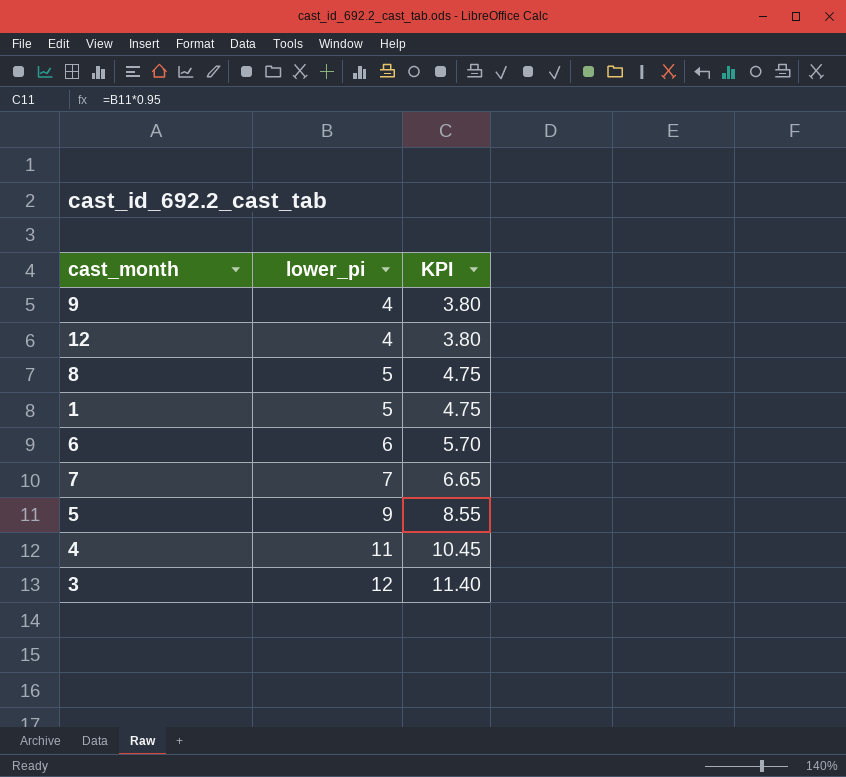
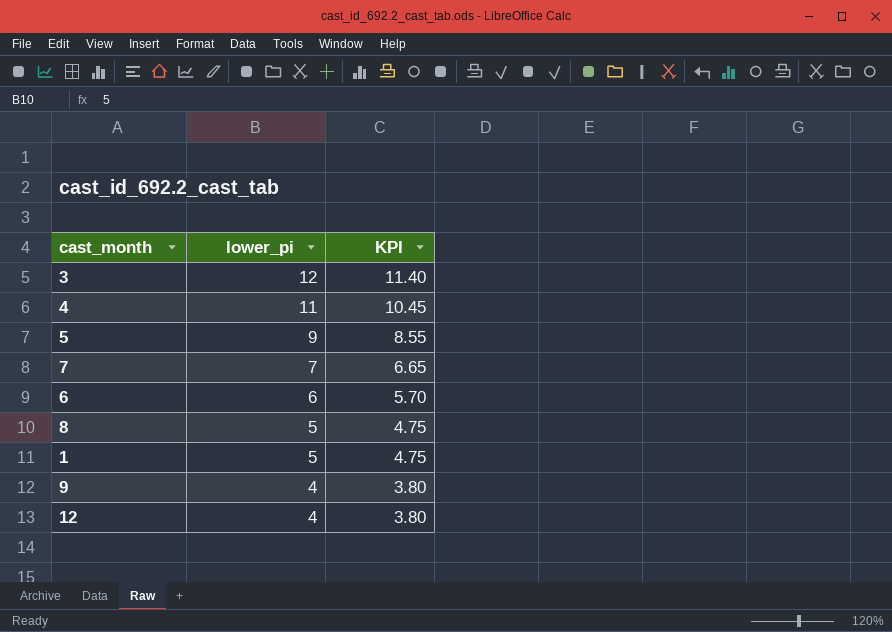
row order: lower_pi ascending -> lower_pi descending

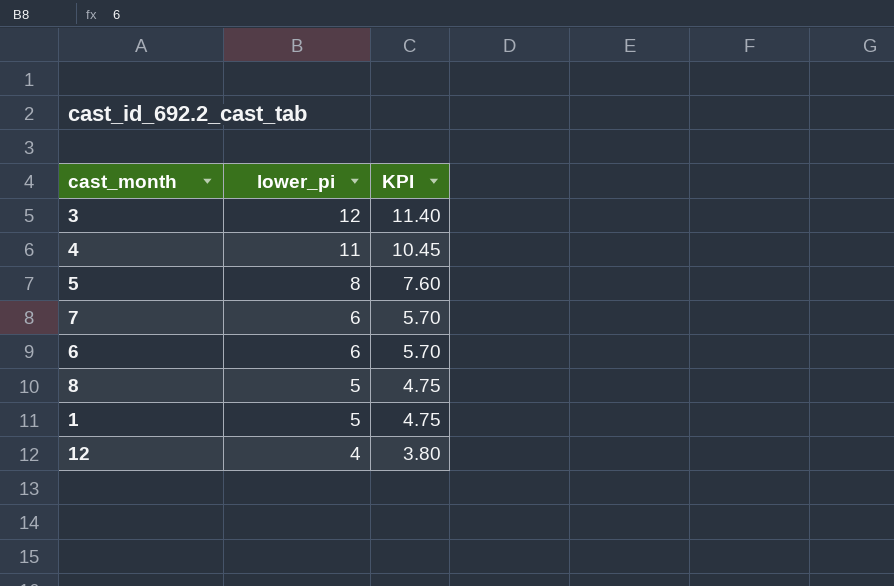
row 9: 4 | 3.80 -> none
5 | lower_pi: 9 -> 8
5 | KPI: 8.55 -> 7.60
7 | lower_pi: 7 -> 6
7 | KPI: 6.65 -> 5.70

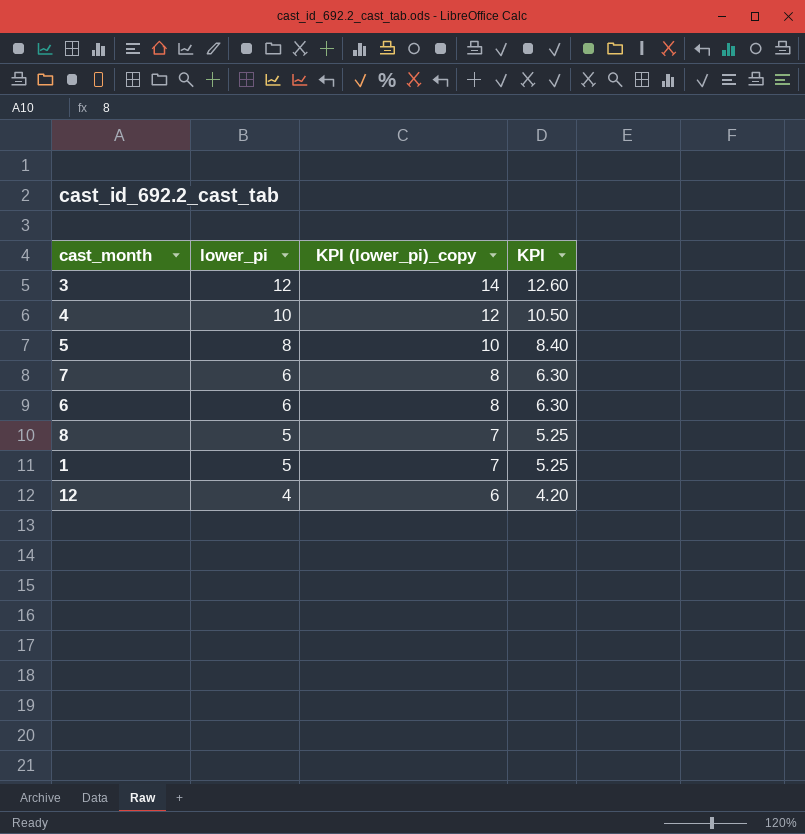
column KPI (lower_pi)_copy | formula: none -> [lower_pi] + 2
column KPI | formula: [lower_pi] * 0.95 -> [lower_pi] * 1.05
4 | lower_pi: 11 -> 10

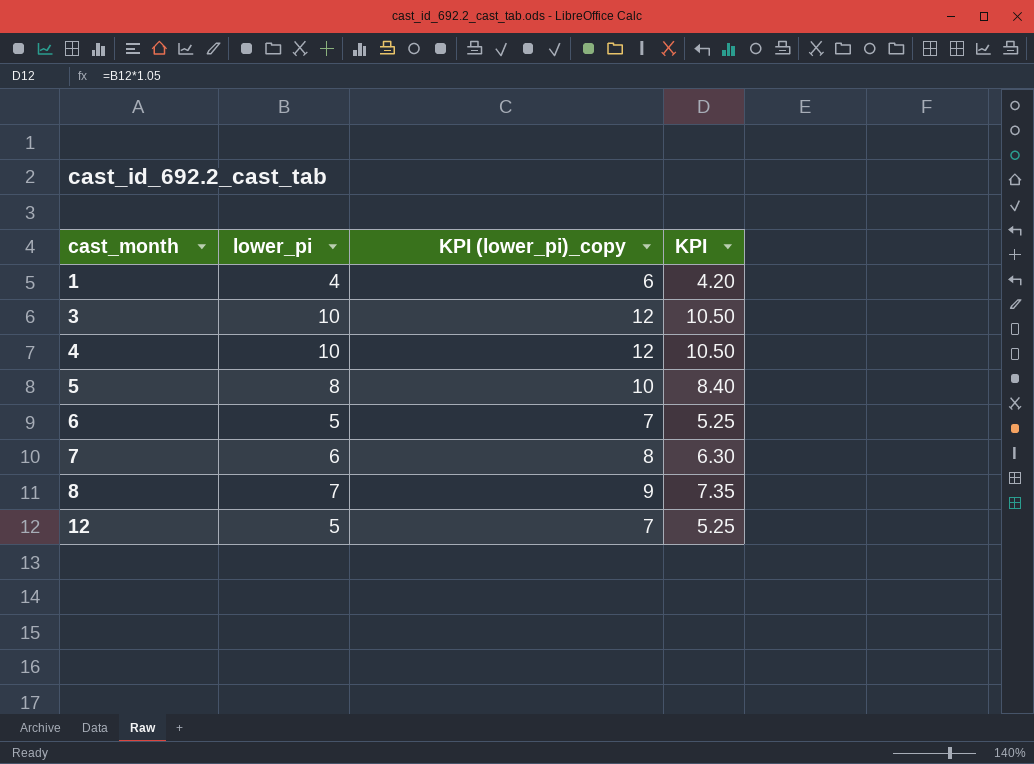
row order: lower_pi descending -> cast_month ascending
1 | lower_pi: 5 -> 4
1 | KPI (lower_pi)_copy: 7 -> 6
1 | KPI: 5.25 -> 4.20
3 | lower_pi: 12 -> 10
3 | KPI (lower_pi)_copy: 14 -> 12
3 | KPI: 12.60 -> 10.50
6 | lower_pi: 6 -> 5
6 | KPI (lower_pi)_copy: 8 -> 7
6 | KPI: 6.30 -> 5.25
8 | lower_pi: 5 -> 7
8 | KPI (lower_pi)_copy: 7 -> 9
8 | KPI: 5.25 -> 7.35
12 | lower_pi: 4 -> 5
12 | KPI (lower_pi)_copy: 6 -> 7
12 | KPI: 4.20 -> 5.25

